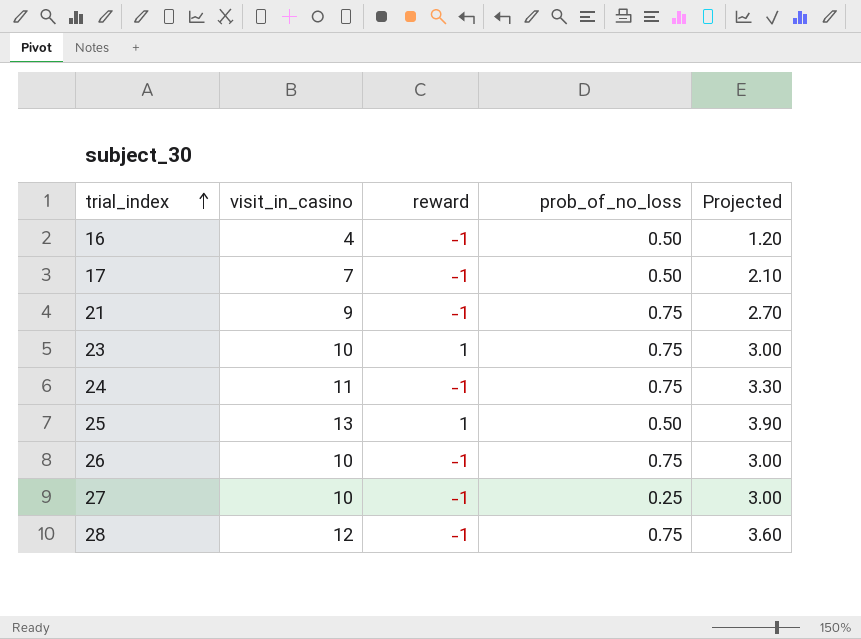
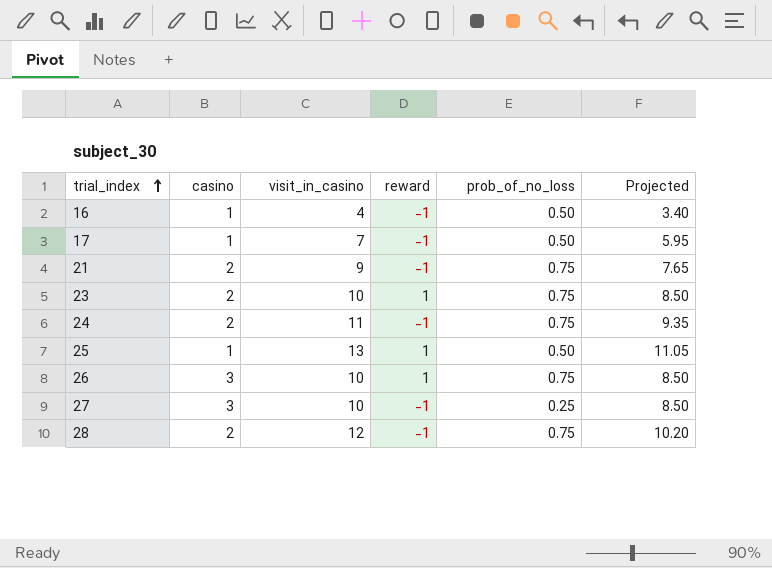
column casino | position: none -> 2
column Projected | formula: [visit_in_casino] * 0.3 -> [visit_in_casino] * 0.85
26 | reward: -1 -> 1

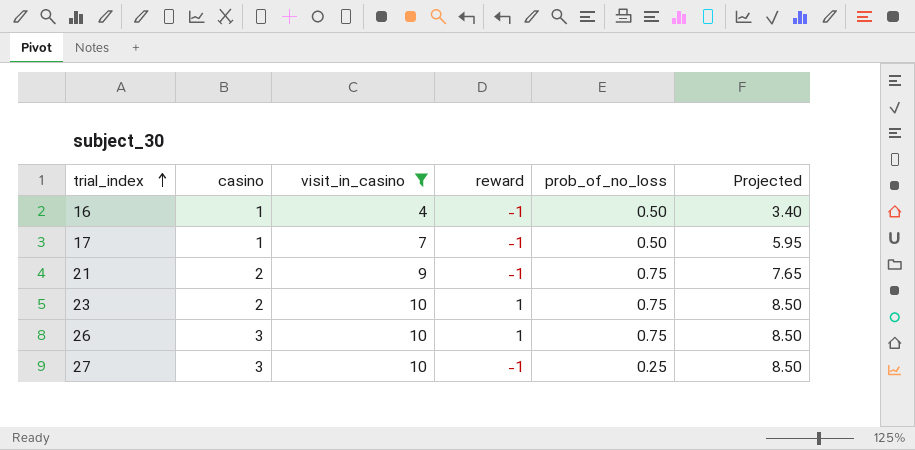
filter: none -> visit_in_casino <= 10

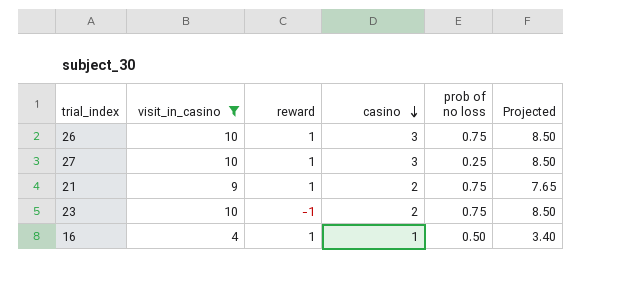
row order: trial_index ascending -> casino descending
column casino | position: 2 -> 4
column name: prob_of_no_loss -> prob of no loss
row 17: 1 | 7 | -1 | 0.50 | 5.95 -> none
27 | reward: -1 -> 1
21 | reward: -1 -> 1
23 | reward: 1 -> -1
16 | reward: -1 -> 1

